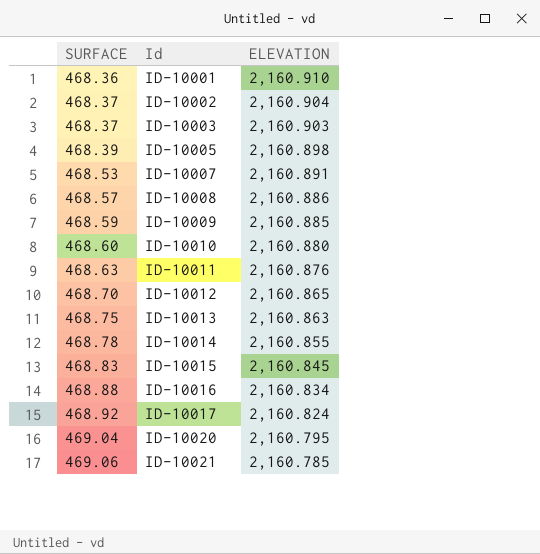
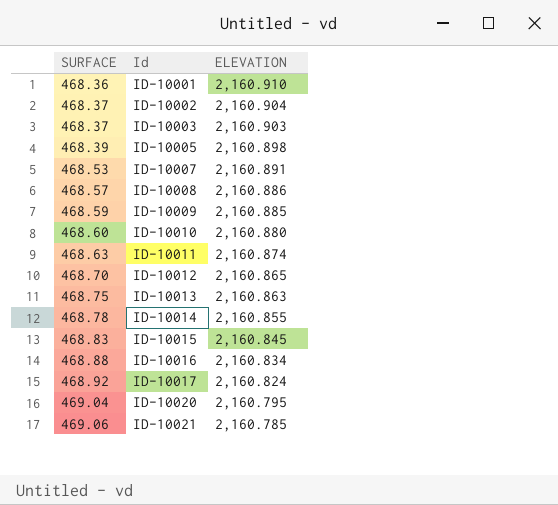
ID-10011 | ELEVATION: 2,160.876 -> 2,160.874

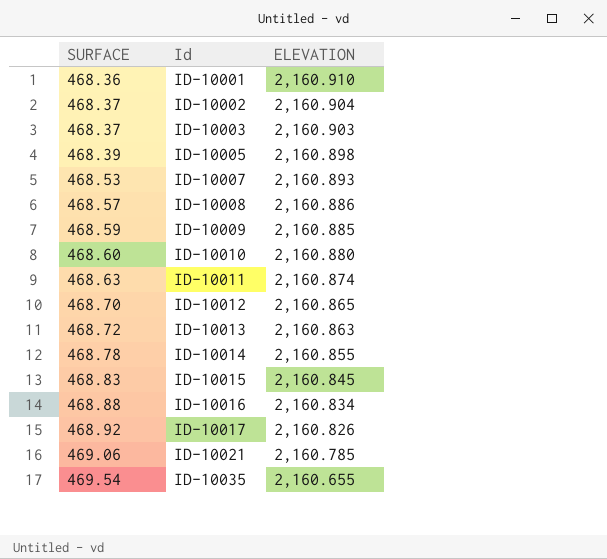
row ID-10020: 469.04 | 2,160.795 -> none
ID-10007 | ELEVATION: 2,160.891 -> 2,160.893
ID-10013 | SURFACE: 468.75 -> 468.72
ID-10017 | ELEVATION: 2,160.824 -> 2,160.826
row ID-10035: none -> 469.54 | 2,160.655

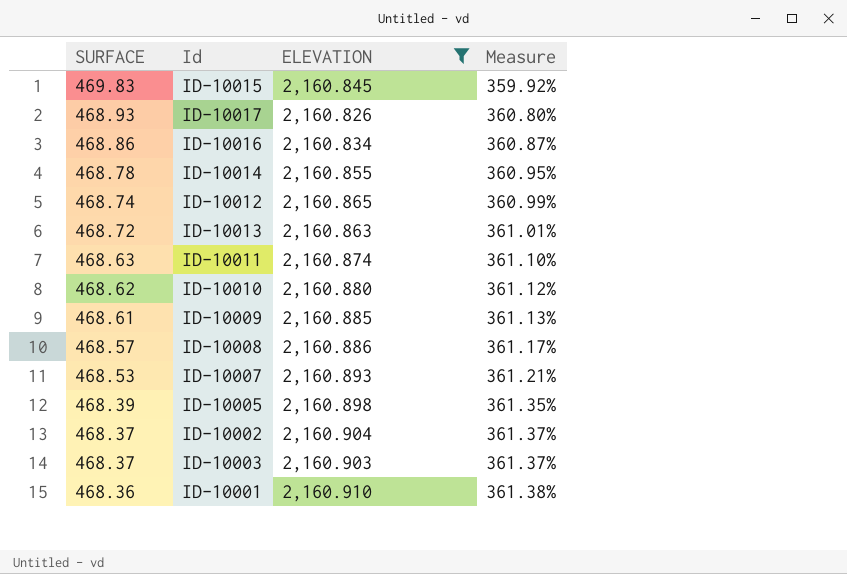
filter: none -> ELEVATION >= 2,160.826
row order: SURFACE ascending -> SURFACE descending
column Measure | formula: none -> ([ELEVATION] - [SURFACE]) / [SURFACE]
ID-10015 | SURFACE: 468.83 -> 469.83
ID-10017 | SURFACE: 468.92 -> 468.93
ID-10016 | SURFACE: 468.88 -> 468.86
ID-10012 | SURFACE: 468.70 -> 468.74
ID-10010 | SURFACE: 468.60 -> 468.62
ID-10009 | SURFACE: 468.59 -> 468.61

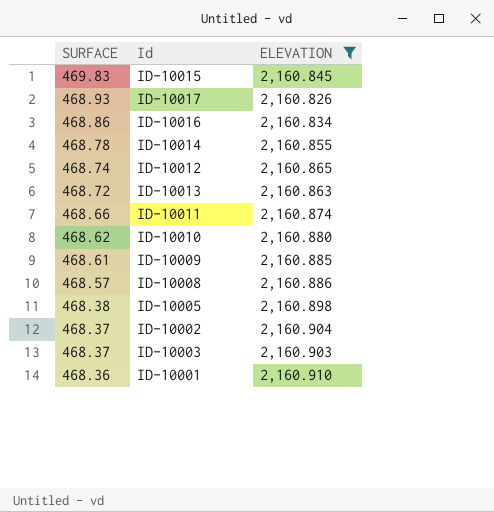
column Measure | formula: ([ELEVATION] - [SURFACE]) / [SURFACE] -> none
row ID-10007: 468.53 | 2,160.893 | 361.21% -> none
ID-10011 | SURFACE: 468.63 -> 468.66
ID-10005 | SURFACE: 468.39 -> 468.38

